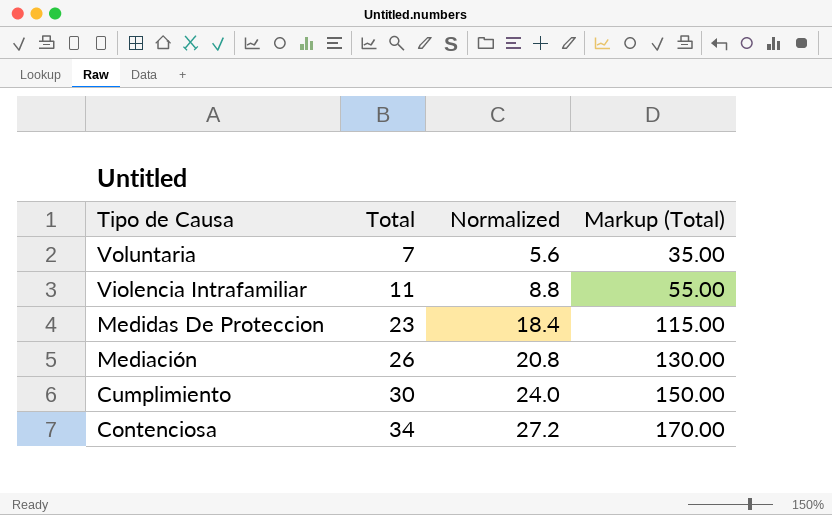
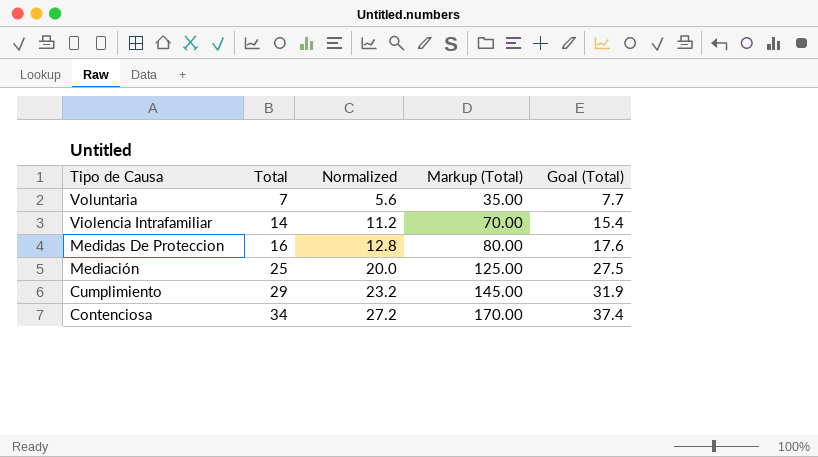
column Goal (Total) | formula: none -> [Total] * 1.1
Violencia Intrafamiliar | Total: 11 -> 14
Violencia Intrafamiliar | Normalized: 8.8 -> 11.2
Violencia Intrafamiliar | Markup (Total): 55.00 -> 70.00
Medidas De Proteccion | Total: 23 -> 16
Medidas De Proteccion | Normalized: 18.4 -> 12.8
Medidas De Proteccion | Markup (Total): 115.00 -> 80.00
Mediación | Total: 26 -> 25
Mediación | Normalized: 20.8 -> 20.0
Mediación | Markup (Total): 130.00 -> 125.00
Cumplimiento | Total: 30 -> 29
Cumplimiento | Normalized: 24.0 -> 23.2
Cumplimiento | Markup (Total): 150.00 -> 145.00

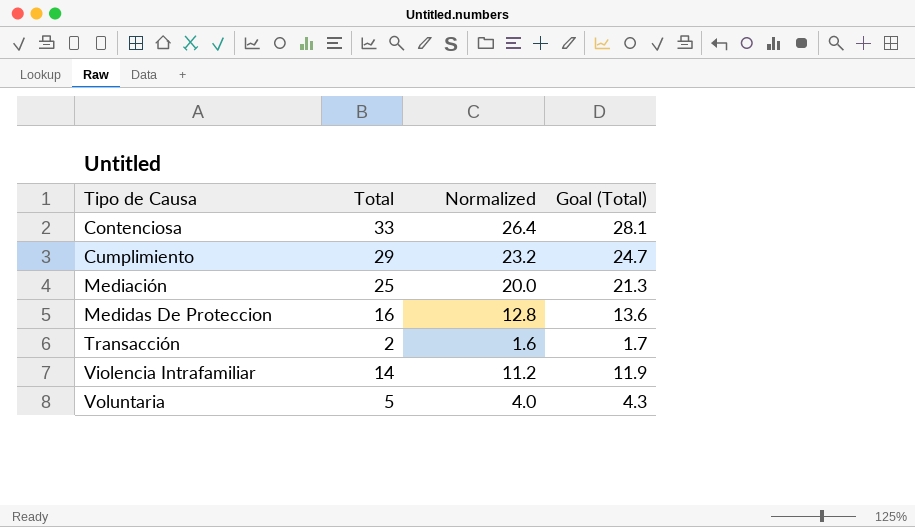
row order: Tipo de Causa descending -> Tipo de Causa ascending
column Markup (Total) | formula: [Total] * 5 -> none
column Goal (Total) | formula: [Total] * 1.1 -> [Total] * 0.85
Contenciosa | Total: 34 -> 33
Contenciosa | Normalized: 27.2 -> 26.4
row Transacción: none -> 2 | 1.6 | 1.7
Voluntaria | Total: 7 -> 5
Voluntaria | Normalized: 5.6 -> 4.0

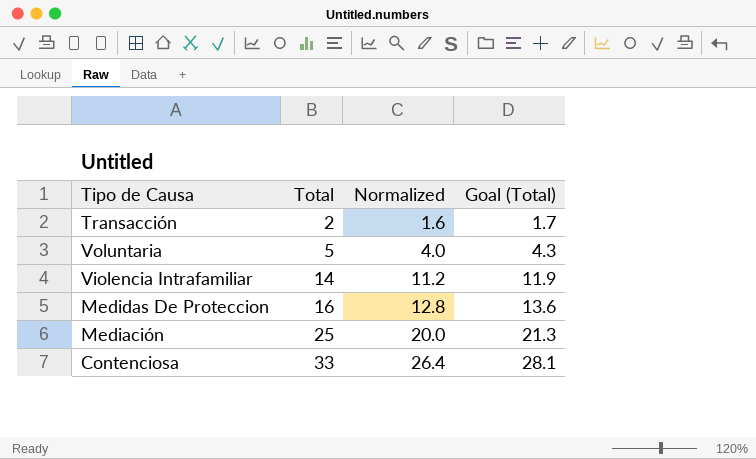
row order: Tipo de Causa ascending -> Total ascending
row Cumplimiento: 29 | 23.2 | 24.7 -> none

